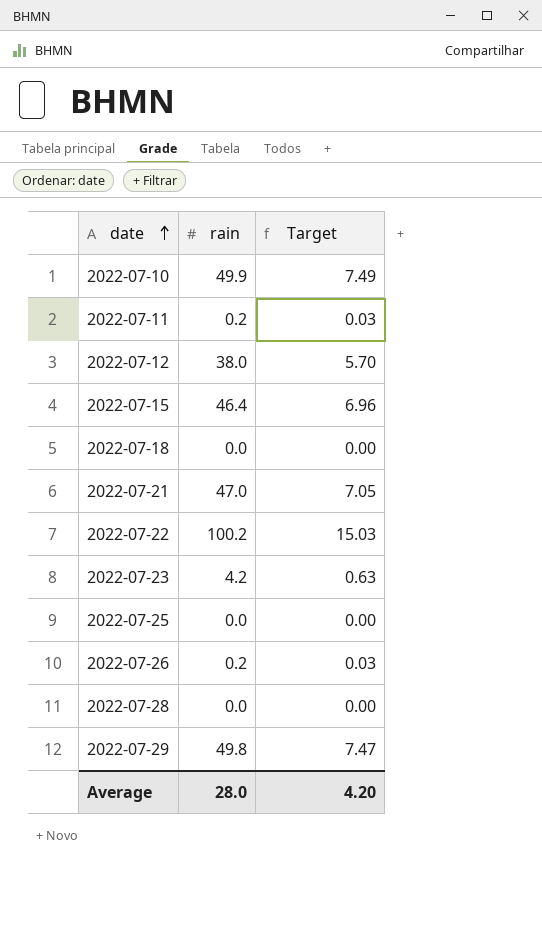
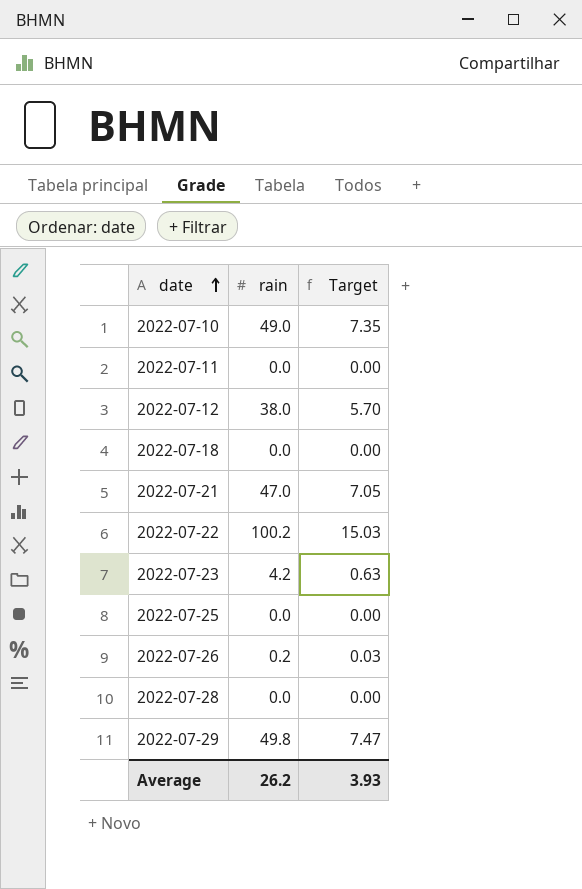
row 2022-07-15: 46.4 | 6.96 -> none
2022-07-10 | rain: 49.9 -> 49.0
2022-07-10 | Target: 7.49 -> 7.35
2022-07-11 | rain: 0.2 -> 0.0
2022-07-11 | Target: 0.03 -> 0.00
Average | rain: 28.0 -> 26.2
Average | Target: 4.20 -> 3.93

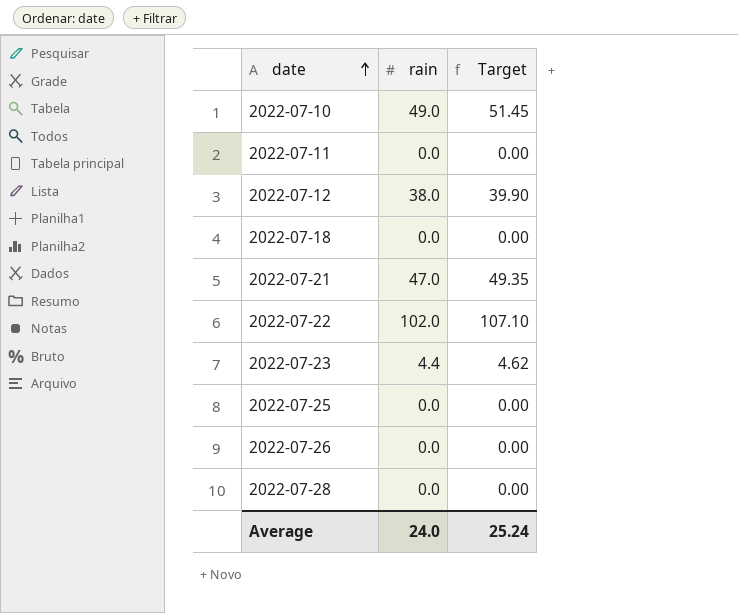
column Target | formula: [rain] * 0.15 -> [rain] * 1.05
row 2022-07-29: 49.8 | 7.47 -> none
2022-07-22 | rain: 100.2 -> 102.0
2022-07-23 | rain: 4.2 -> 4.4
2022-07-26 | rain: 0.2 -> 0.0
Average | rain: 26.2 -> 24.0
Average | Target: 3.93 -> 25.24

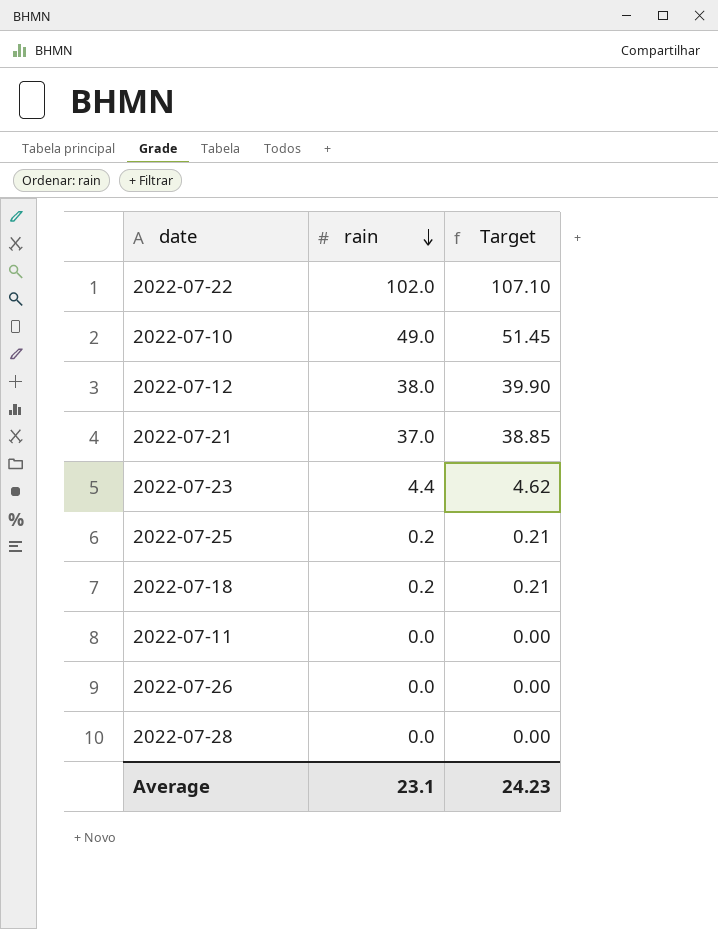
row order: date ascending -> rain descending
2022-07-21 | rain: 47.0 -> 37.0
2022-07-21 | Target: 49.35 -> 38.85
2022-07-25 | rain: 0.0 -> 0.2
2022-07-25 | Target: 0.00 -> 0.21
2022-07-18 | rain: 0.0 -> 0.2
2022-07-18 | Target: 0.00 -> 0.21
Average | rain: 24.0 -> 23.1
Average | Target: 25.24 -> 24.23

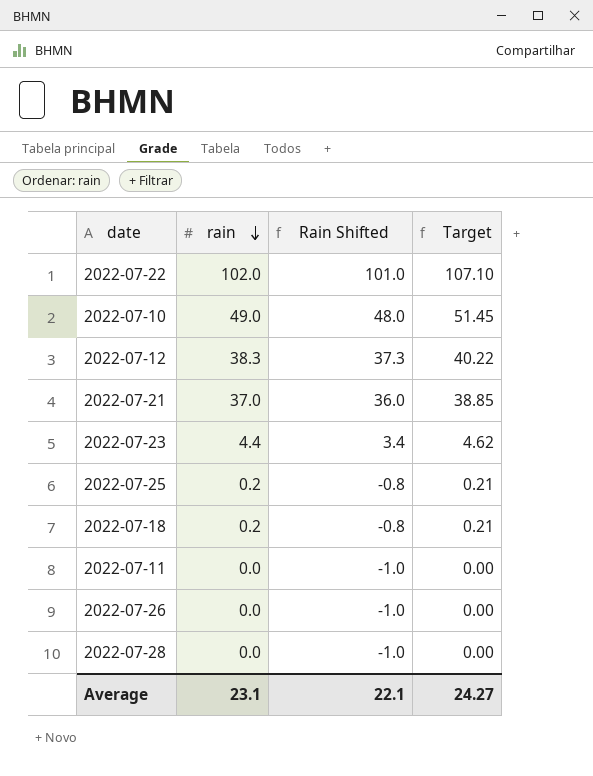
column Rain Shifted | formula: none -> [rain] - 1
2022-07-12 | rain: 38.0 -> 38.3
2022-07-12 | Target: 39.90 -> 40.22
Average | Target: 24.23 -> 24.27

